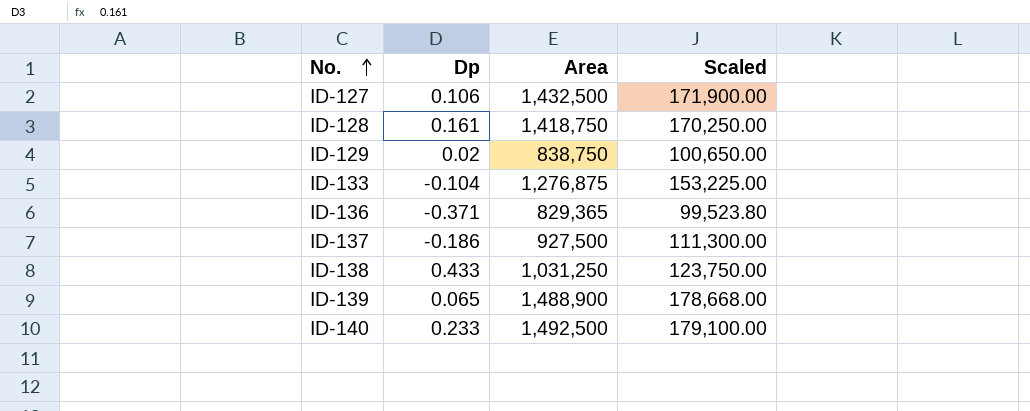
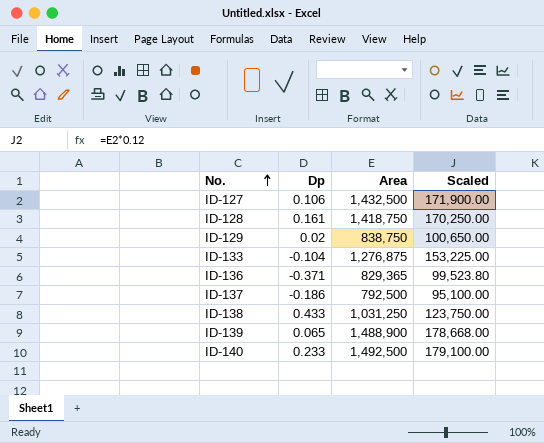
ID-137 | Area: 927,500 -> 792,500
ID-137 | Scaled: 111,300.00 -> 95,100.00

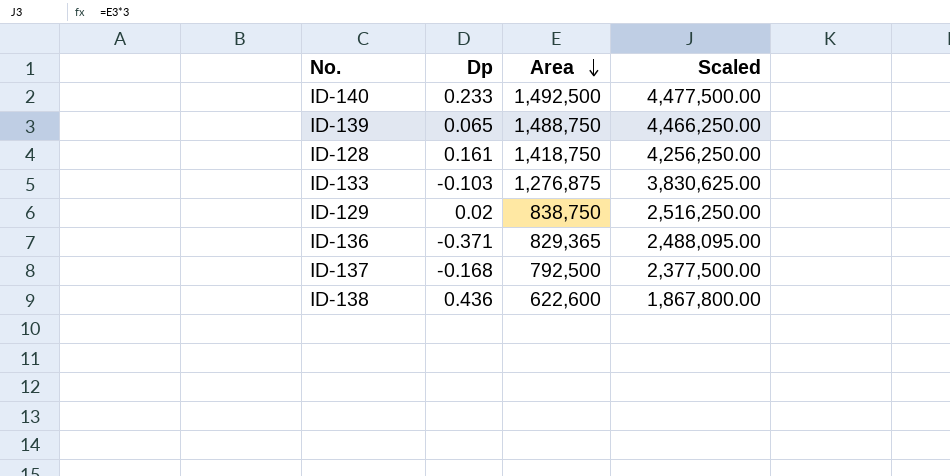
row order: No. ascending -> Area descending
column Scaled | formula: [Area] * 0.12 -> [Area] * 3
row ID-127: 0.106 | 1,432,500 | 171,900.00 -> none
ID-139 | Area: 1,488,900 -> 1,488,750
ID-133 | Dp: -0.104 -> -0.103
ID-137 | Dp: -0.186 -> -0.168
ID-138 | Dp: 0.433 -> 0.436
ID-138 | Area: 1,031,250 -> 622,600

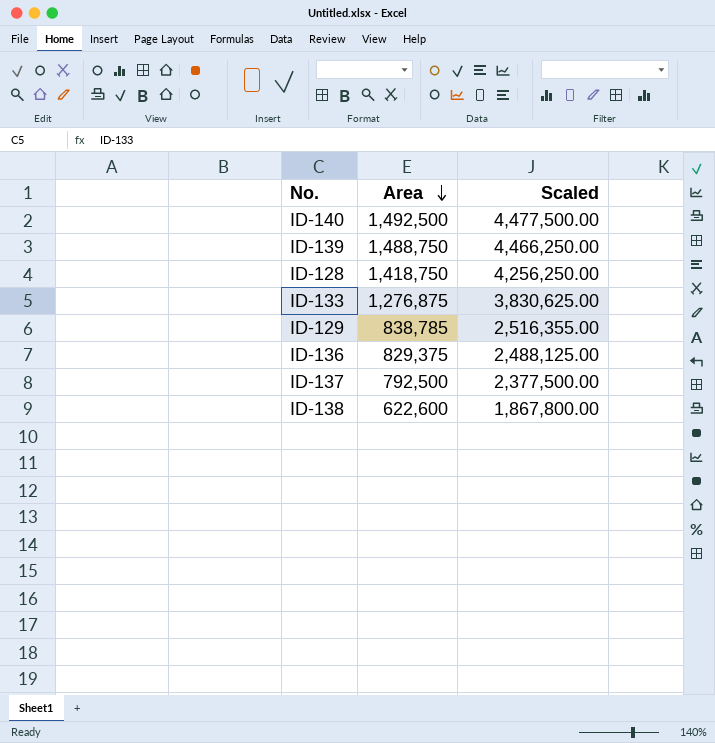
column Dp | position: 2 -> none
ID-129 | Area: 838,750 -> 838,785
ID-129 | Scaled: 2,516,250.00 -> 2,516,355.00
ID-136 | Area: 829,365 -> 829,375
ID-136 | Scaled: 2,488,095.00 -> 2,488,125.00

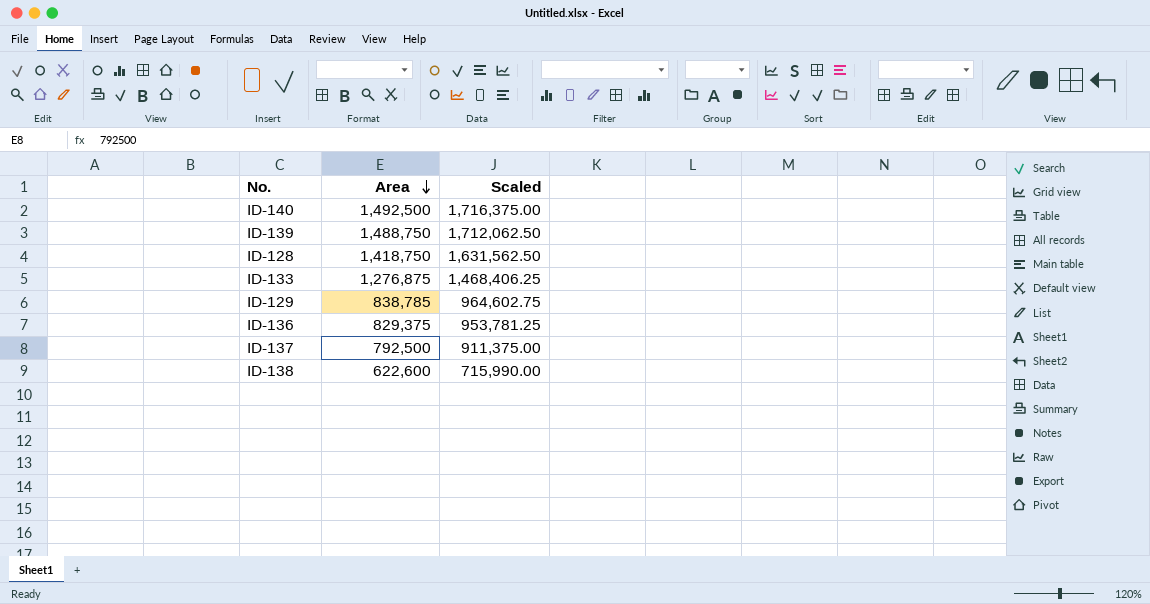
column Scaled | formula: [Area] * 3 -> [Area] * 1.15

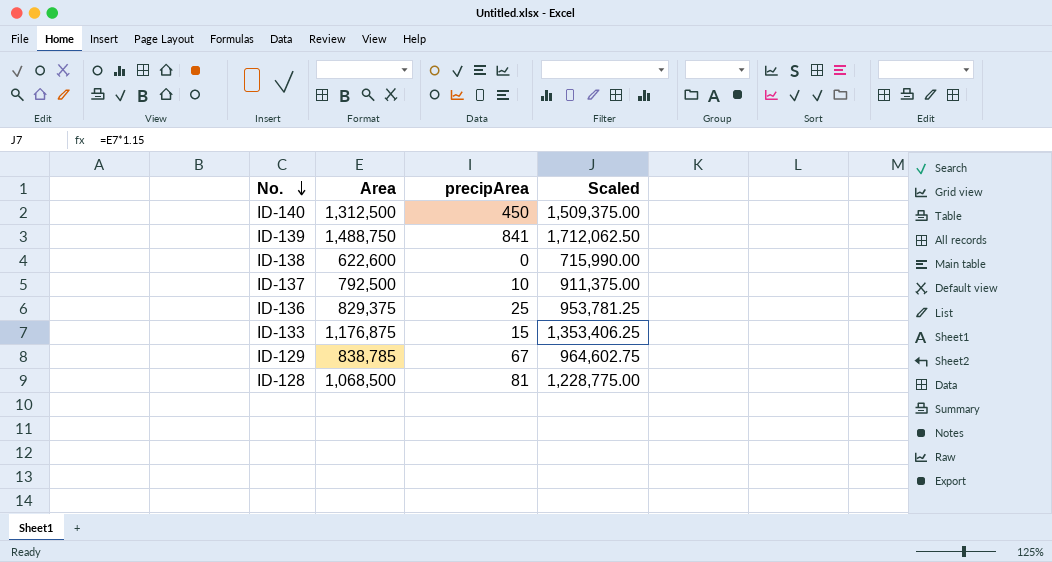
row order: Area descending -> No. descending
column precipArea | position: none -> 3
ID-140 | Area: 1,492,500 -> 1,312,500
ID-140 | Scaled: 1,716,375.00 -> 1,509,375.00
ID-133 | Area: 1,276,875 -> 1,176,875
ID-133 | Scaled: 1,468,406.25 -> 1,353,406.25
ID-128 | Area: 1,418,750 -> 1,068,500
ID-128 | Scaled: 1,631,562.50 -> 1,228,775.00

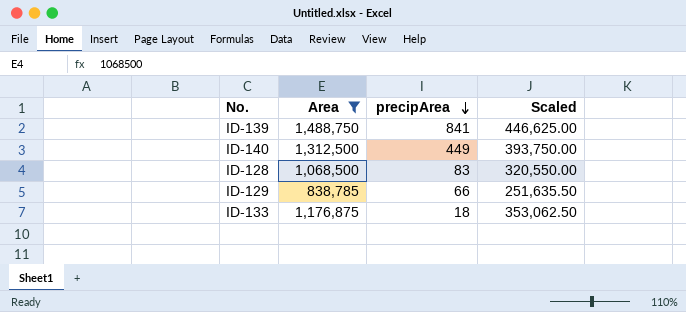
filter: none -> Area >= 838,785
row order: No. descending -> precipArea descending
column Scaled | formula: [Area] * 1.15 -> [Area] * 0.3
ID-140 | precipArea: 450 -> 449
ID-128 | precipArea: 81 -> 83
ID-129 | precipArea: 67 -> 66
ID-133 | precipArea: 15 -> 18

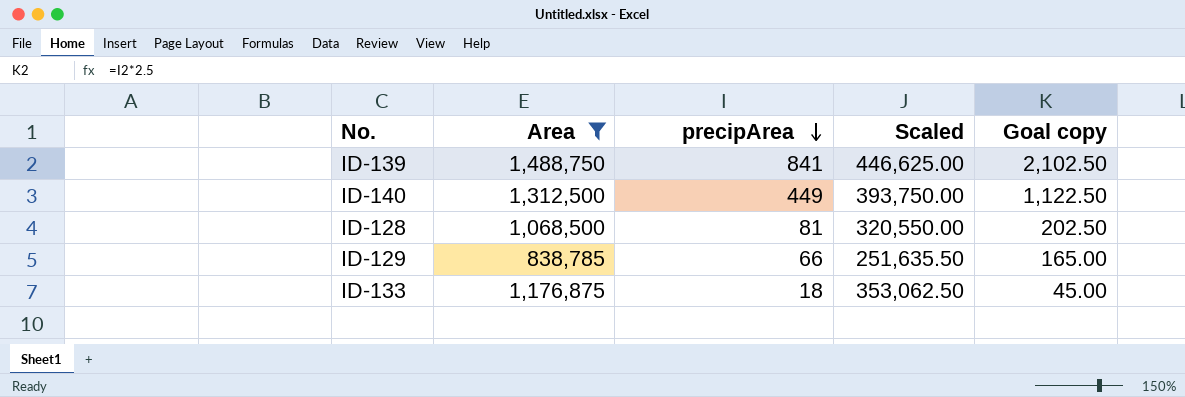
column Goal copy | formula: none -> [precipArea] * 2.5
ID-128 | precipArea: 83 -> 81

